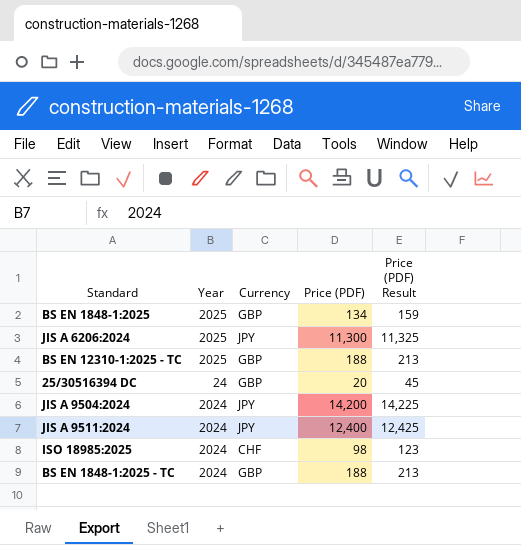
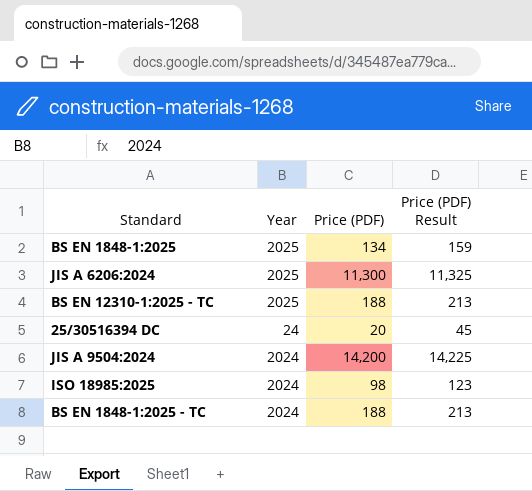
column Currency | position: 3 -> none
row JIS A 9511:2024: 2024 | JPY | 12,400 | 12,425 -> none

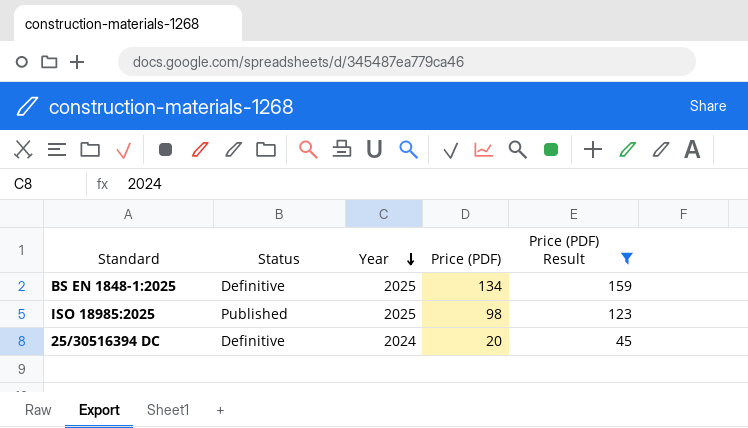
filter: none -> Price (PDF) Result <= 159
row order: none -> Year descending
column Status | position: none -> 2
ISO 18985:2025 | Year: 2024 -> 2025
25/30516394 DC | Year: 24 -> 2024

